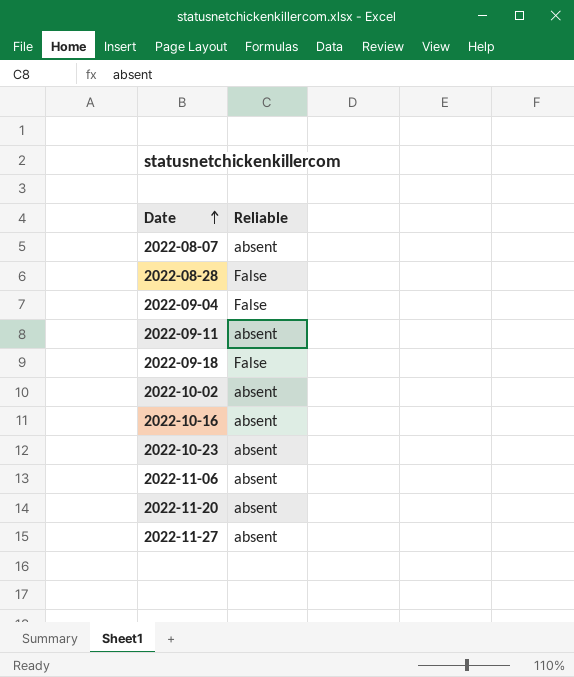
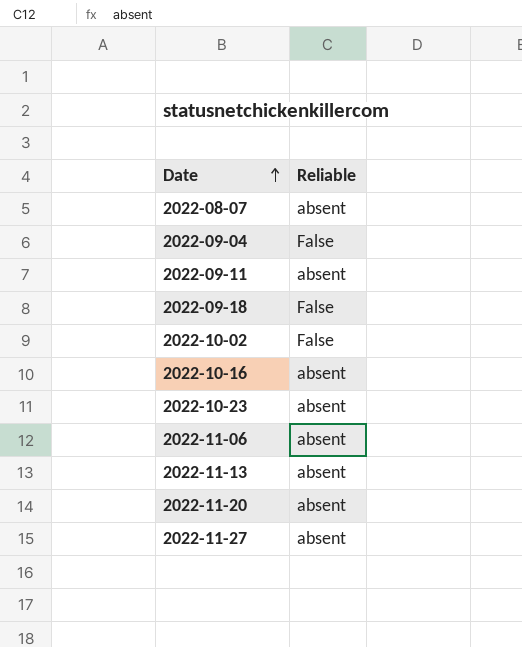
row 2022-08-28: False -> none
2022-10-02 | Reliable: absent -> False
row 2022-11-13: none -> absent

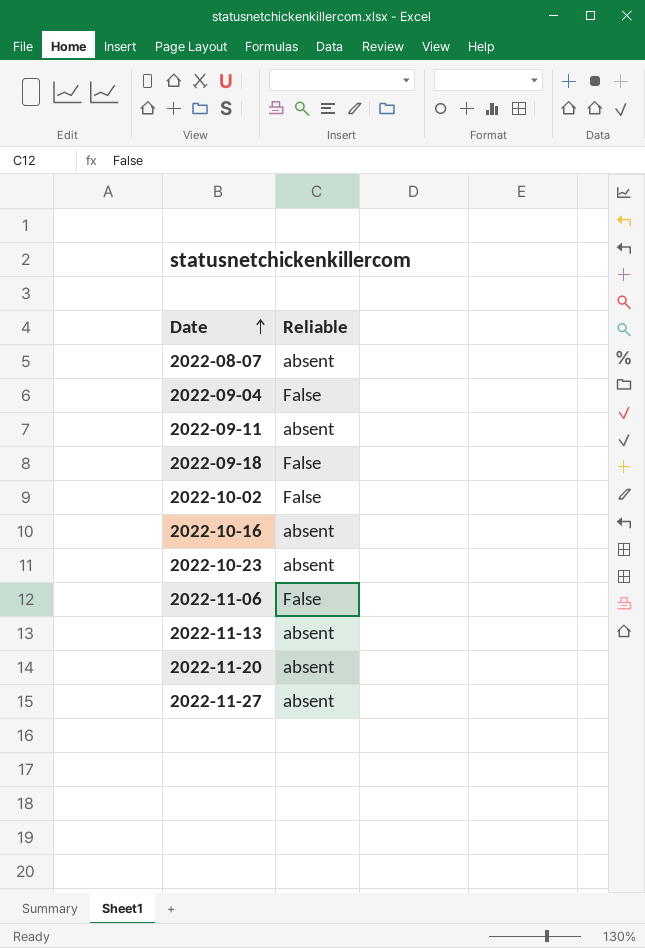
2022-11-06 | Reliable: absent -> False

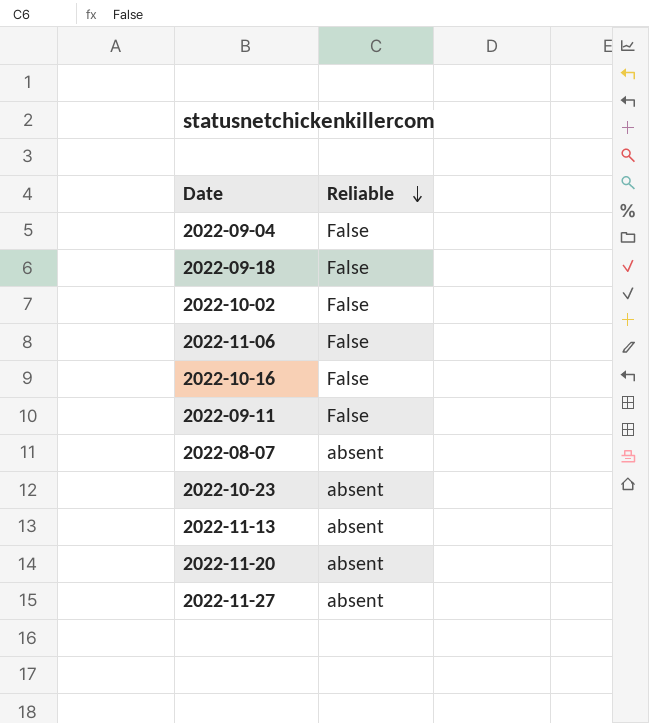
row order: Date ascending -> Reliable descending
2022-10-16 | Reliable: absent -> False
2022-09-11 | Reliable: absent -> False

